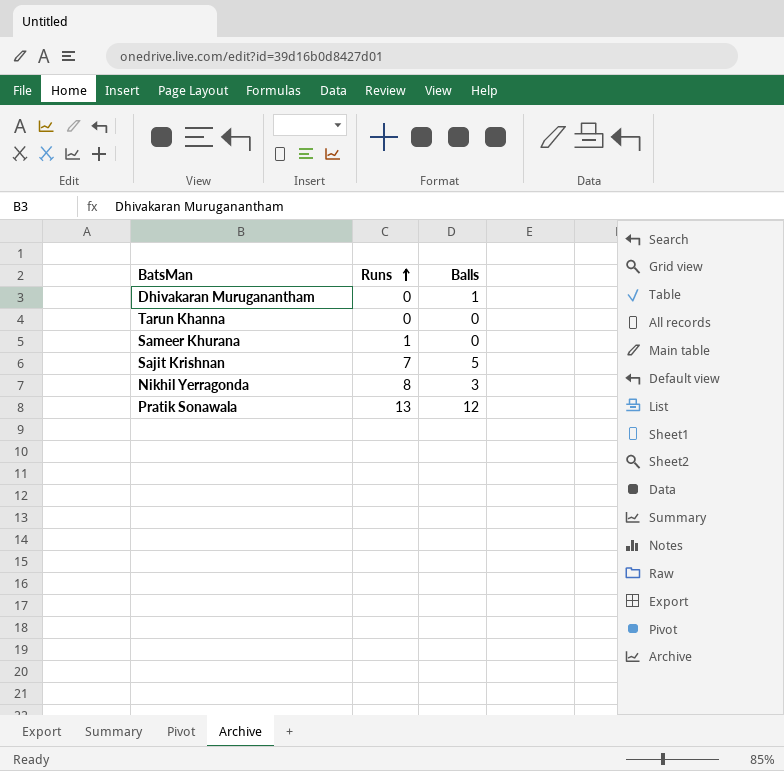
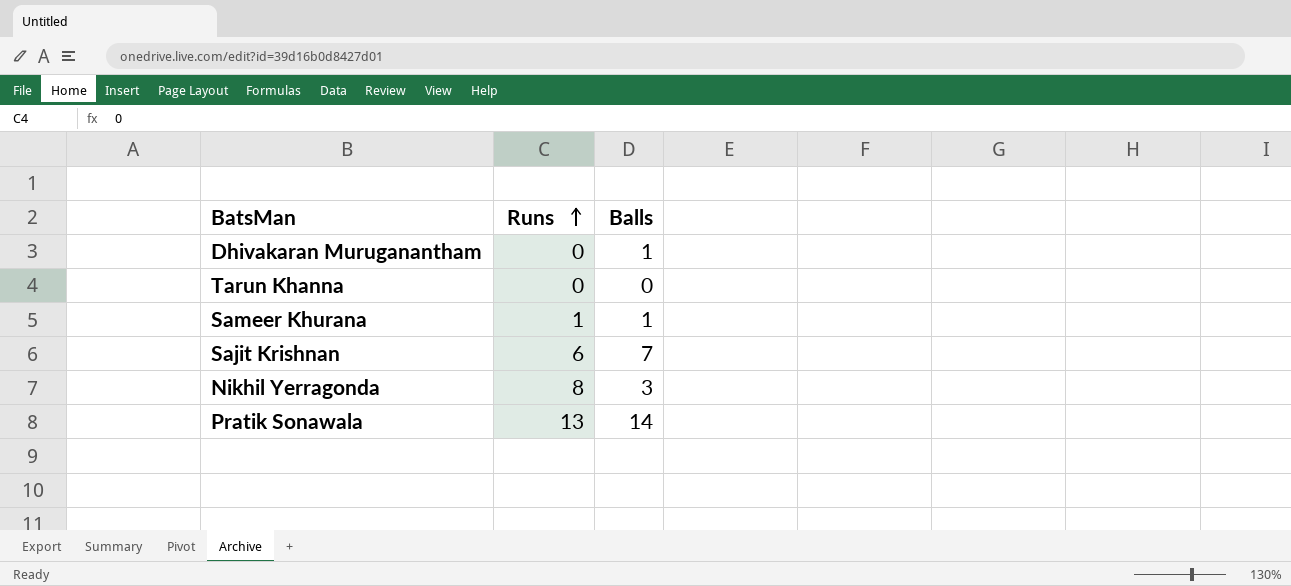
Sameer Khurana | Balls: 0 -> 1
Sajit Krishnan | Runs: 7 -> 6
Sajit Krishnan | Balls: 5 -> 7
Pratik Sonawala | Balls: 12 -> 14

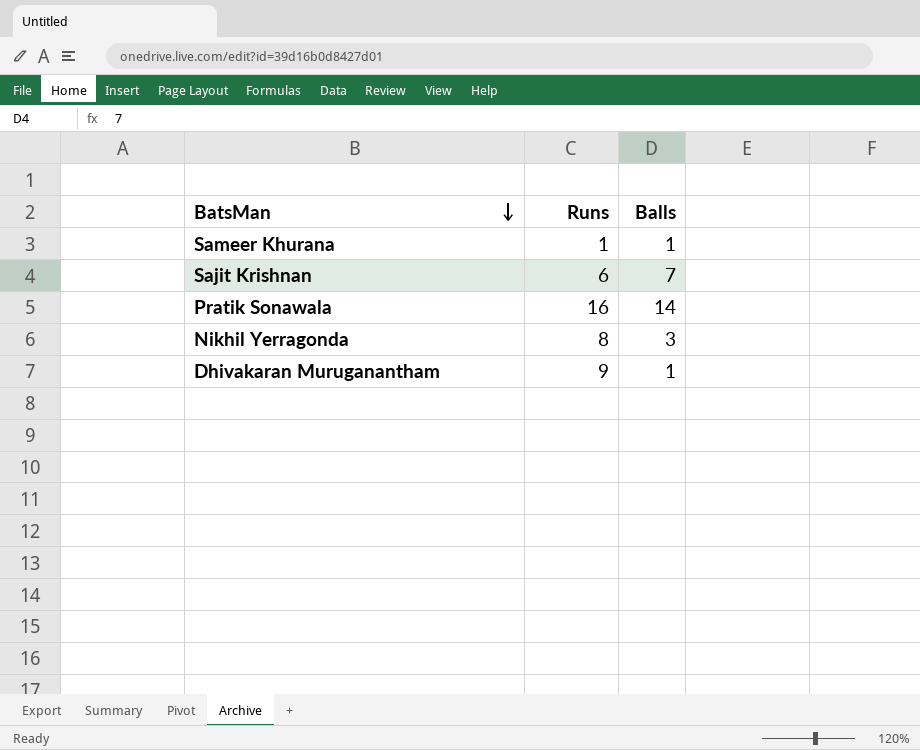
row order: Runs ascending -> BatsMan descending
row Tarun Khanna: 0 | 0 -> none
Pratik Sonawala | Runs: 13 -> 16
Dhivakaran Muruganantham | Runs: 0 -> 9

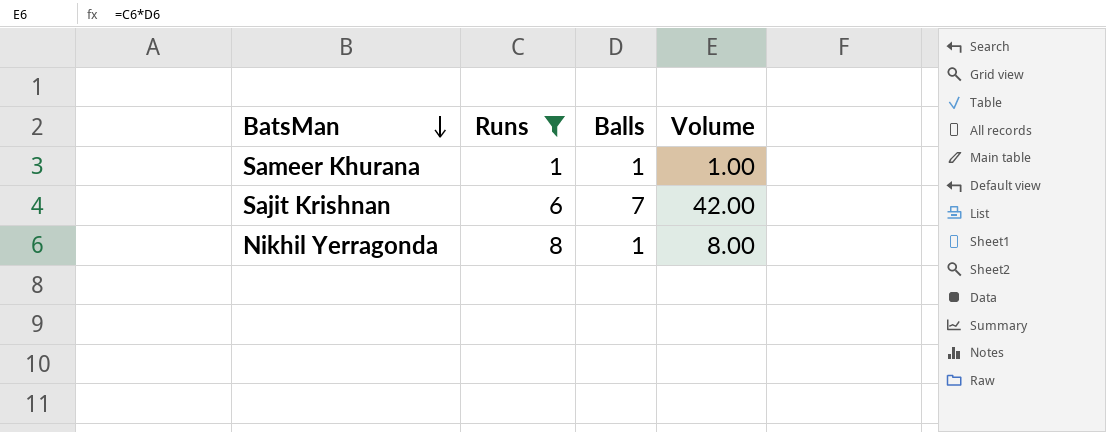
filter: none -> Runs <= 8
column Volume | formula: none -> [Runs] * [Balls]
Nikhil Yerragonda | Balls: 3 -> 1

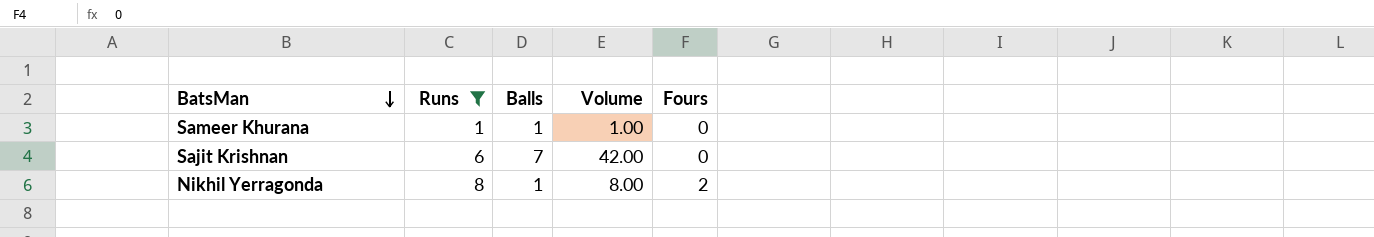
column Fours | position: none -> 5

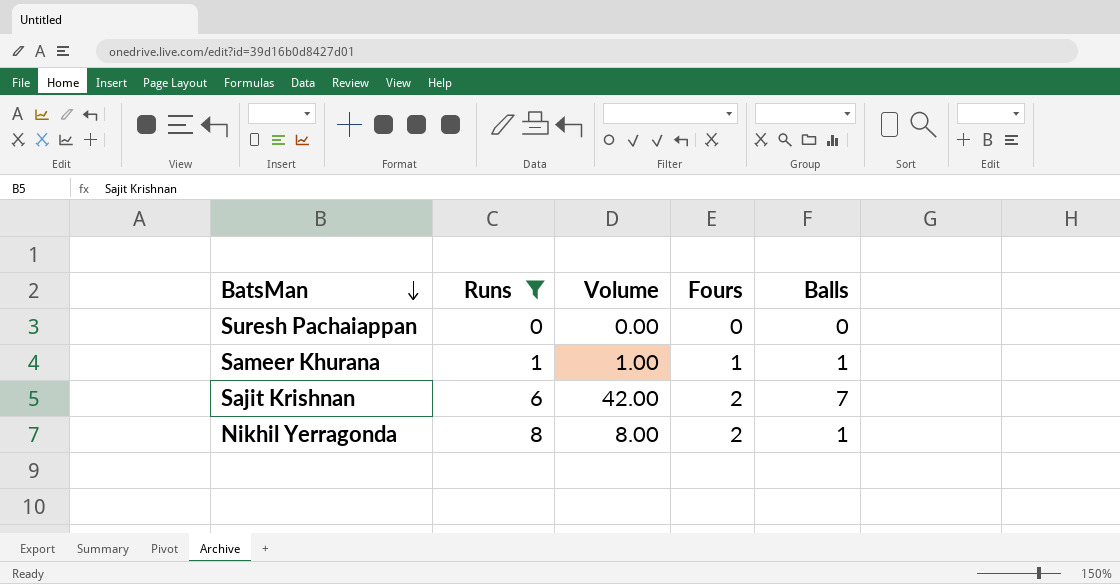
column Balls | position: 3 -> 5
row Suresh Pachaiappan: none -> 0 | 0.00 | 0 | 0
Sameer Khurana | Fours: 0 -> 1
Sajit Krishnan | Fours: 0 -> 2

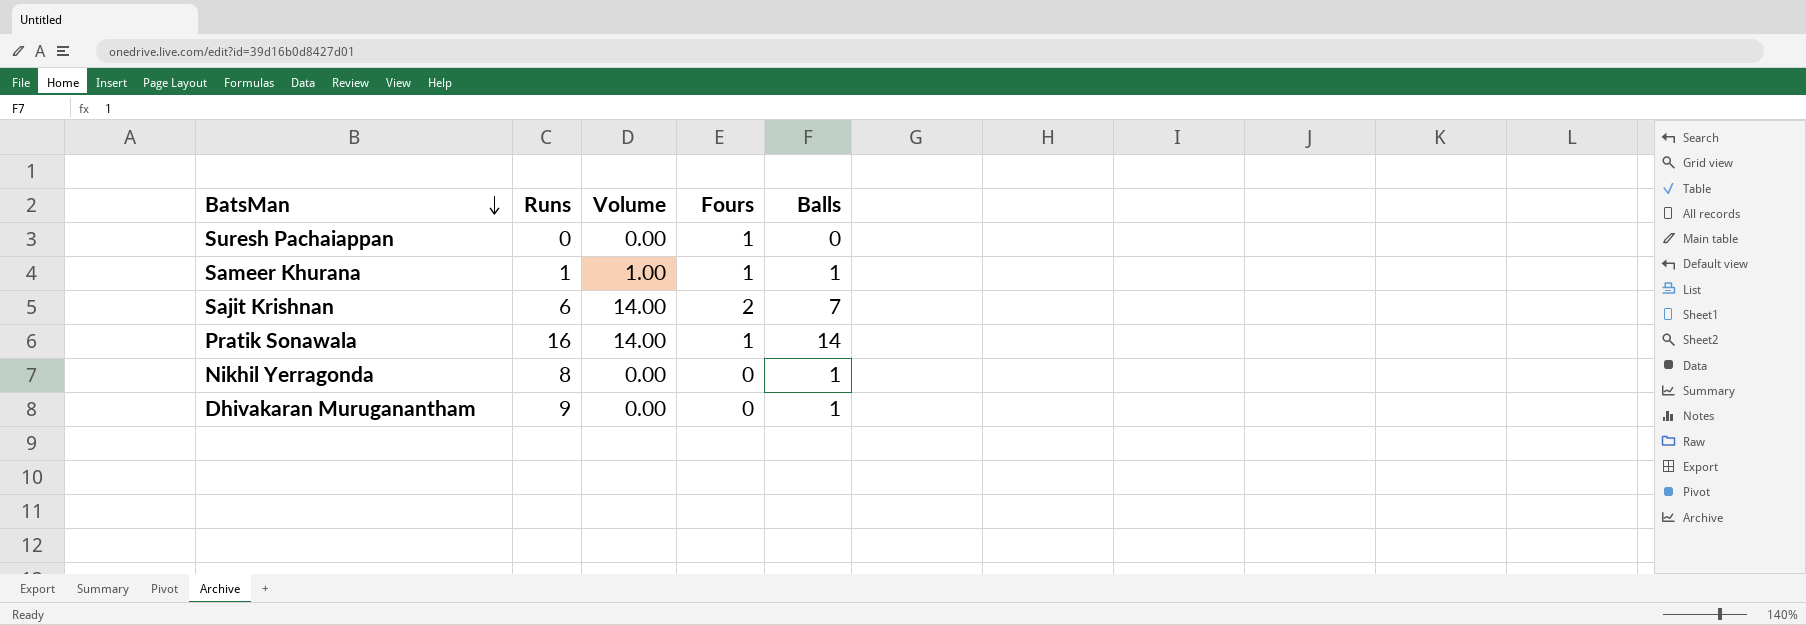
filter: Runs <= 8 -> none
column Volume | formula: [Runs] * [Balls] -> [Fours] * [Balls]
Suresh Pachaiappan | Fours: 0 -> 1
Nikhil Yerragonda | Fours: 2 -> 0

